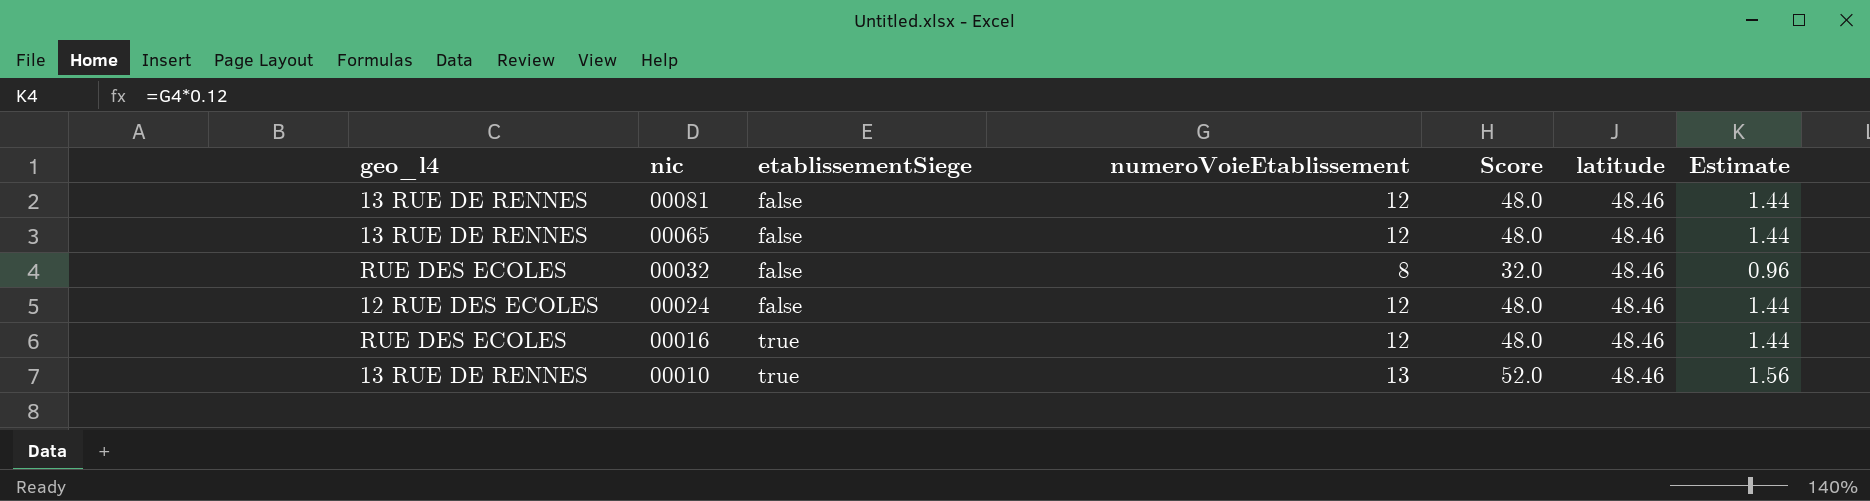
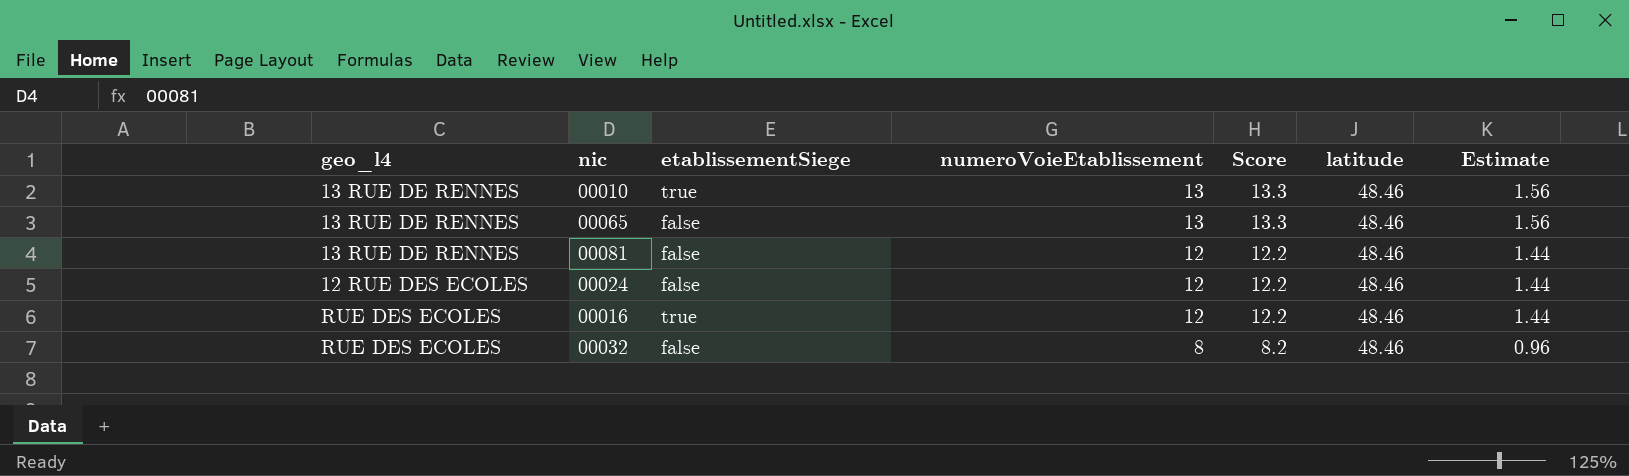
row order: nic descending -> numeroVoieEtablissement descending
column Score | formula: [numeroVoieEtablissement] * 4 -> [numeroVoieEtablissement] * 1.02
00065 | numeroVoieEtablissement: 12 -> 13
00065 | Estimate: 1.44 -> 1.56

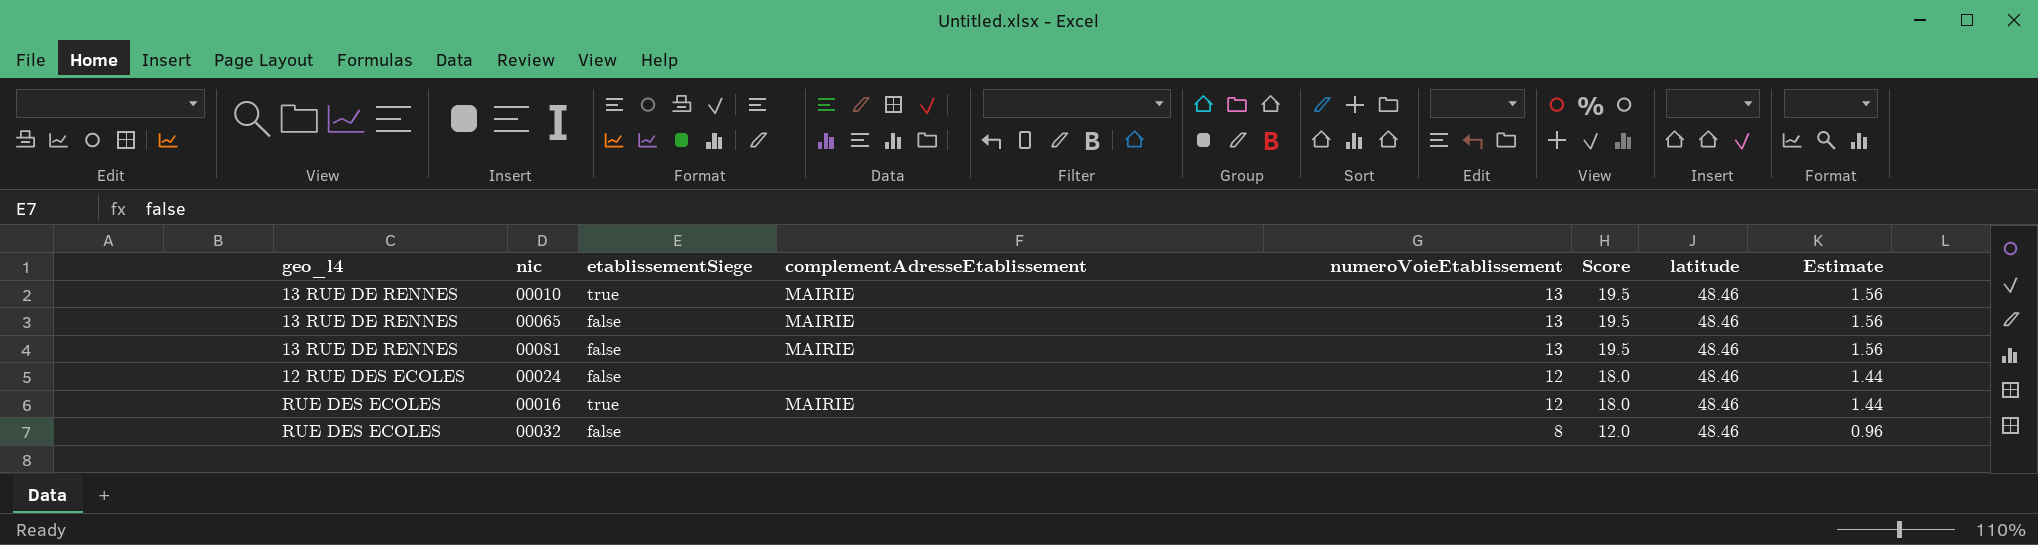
column complementAdresseEtablissement | position: none -> 4
column Score | formula: [numeroVoieEtablissement] * 1.02 -> [numeroVoieEtablissement] * 1.5
00081 | numeroVoieEtablissement: 12 -> 13
00081 | Estimate: 1.44 -> 1.56

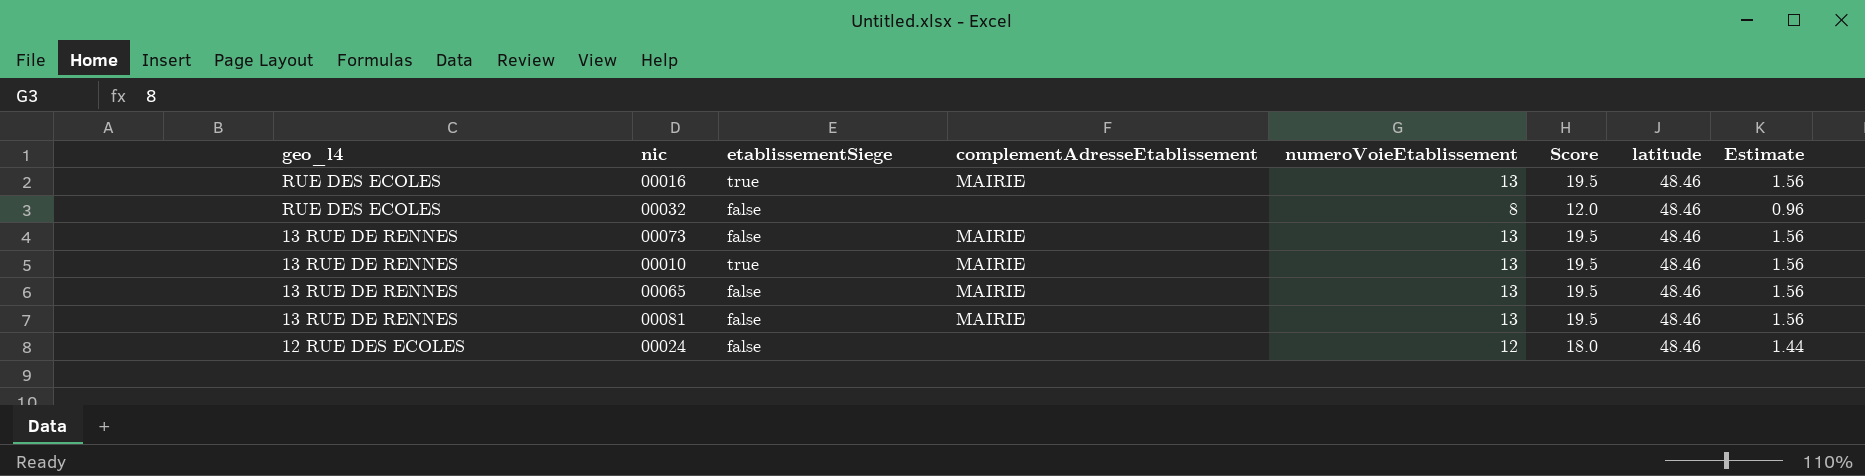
row order: numeroVoieEtablissement descending -> geo_l4 descending
00016 | numeroVoieEtablissement: 12 -> 13
00016 | Score: 18.0 -> 19.5
00016 | Estimate: 1.44 -> 1.56
row 00073: none -> 13 RUE DE RENNES | false | MAIRIE | 13 | 19.5 | 48.46 | 1.56

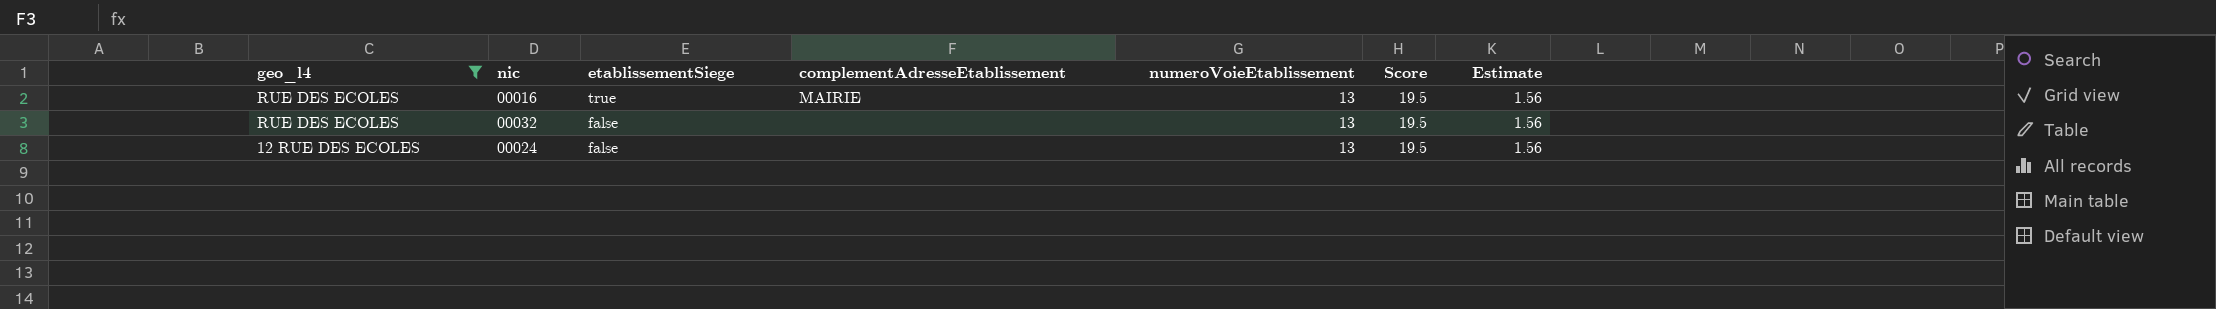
filter: none -> geo_l4 != 13 RUE DE RENNES
column latitude | position: 7 -> none
00032 | numeroVoieEtablissement: 8 -> 13
00032 | Score: 12.0 -> 19.5
00032 | Estimate: 0.96 -> 1.56
00024 | numeroVoieEtablissement: 12 -> 13
00024 | Score: 18.0 -> 19.5
00024 | Estimate: 1.44 -> 1.56

